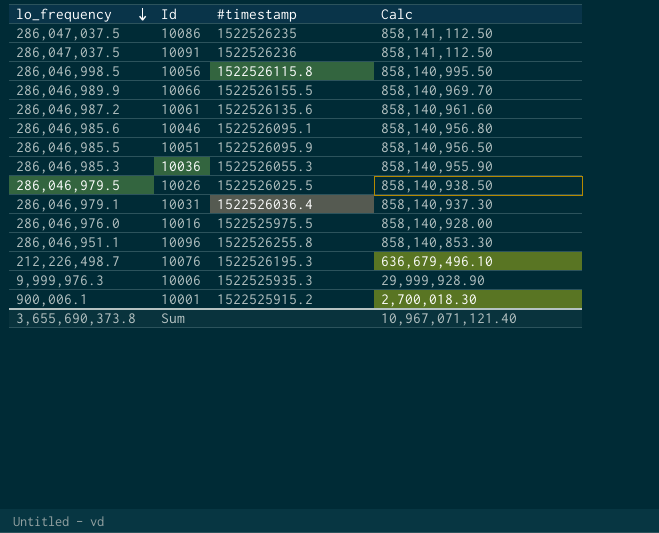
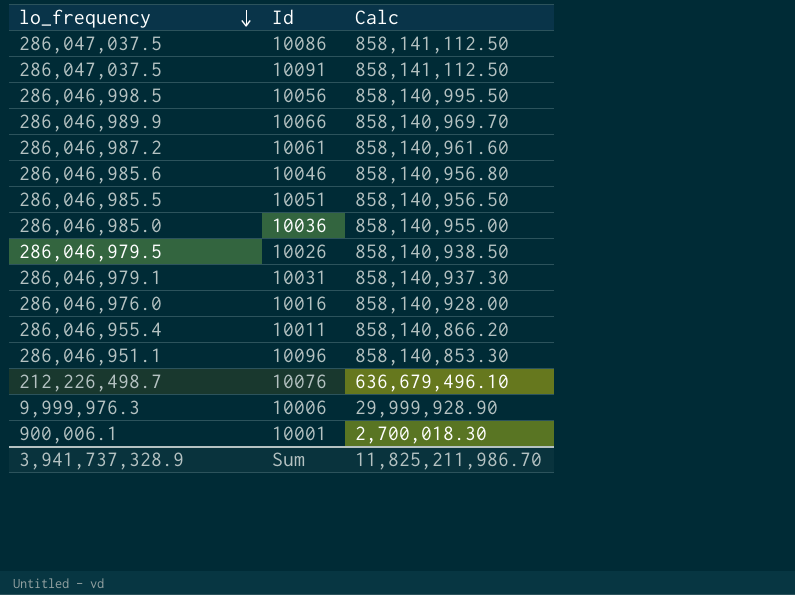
column #timestamp | position: 3 -> none
10036 | lo_frequency: 286,046,985.3 -> 286,046,985.0
10036 | Calc: 858,140,955.90 -> 858,140,955.00
row 10011: none -> 286,046,955.4 | 858,140,866.20
Sum | lo_frequency: 3,655,690,373.8 -> 3,941,737,328.9
Sum | Calc: 10,967,071,121.40 -> 11,825,211,986.70

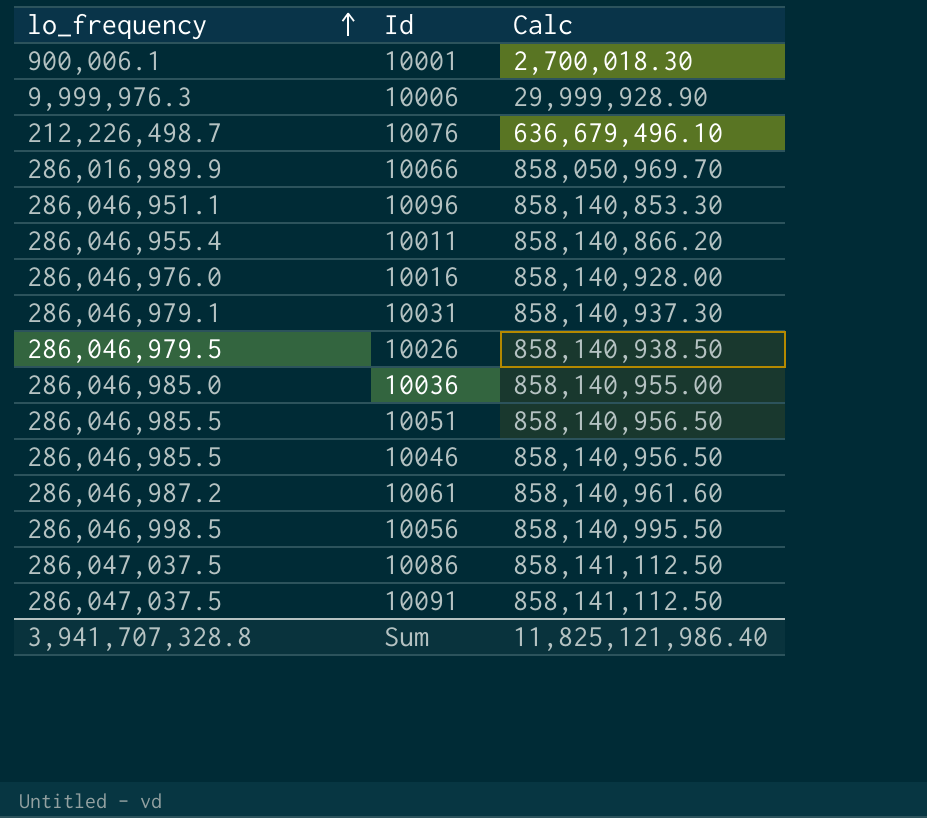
row order: lo_frequency descending -> lo_frequency ascending
10066 | lo_frequency: 286,046,989.9 -> 286,016,989.9
10066 | Calc: 858,140,969.70 -> 858,050,969.70
10046 | lo_frequency: 286,046,985.6 -> 286,046,985.5
10046 | Calc: 858,140,956.80 -> 858,140,956.50
Sum | lo_frequency: 3,941,737,328.9 -> 3,941,707,328.8
Sum | Calc: 11,825,211,986.70 -> 11,825,121,986.40

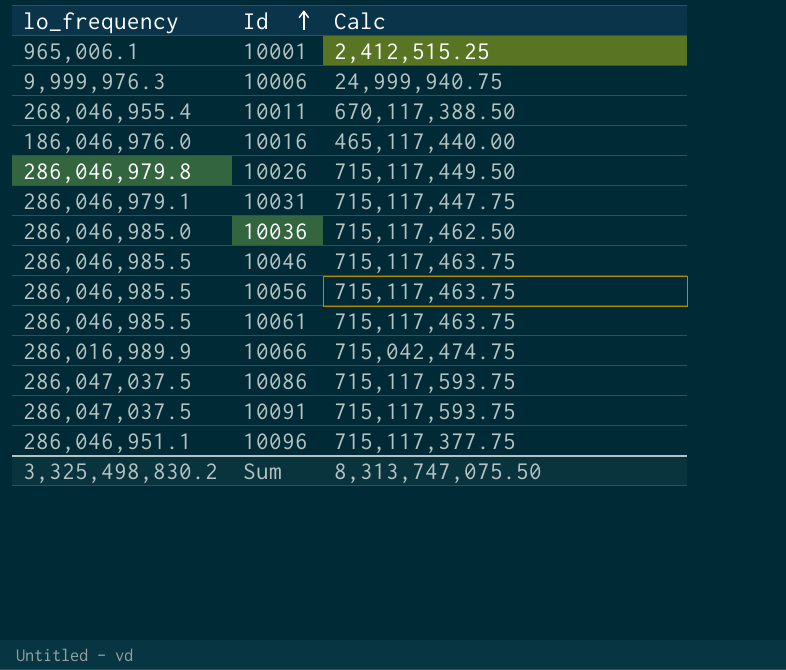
row order: lo_frequency ascending -> Id ascending
column Calc | formula: [lo_frequency] * 3 -> [lo_frequency] * 2.5
row 10076: 212,226,498.7 | 636,679,496.10 -> none
row 10051: 286,046,985.5 | 858,140,956.50 -> none
10001 | lo_frequency: 900,006.1 -> 965,006.1
10011 | lo_frequency: 286,046,955.4 -> 268,046,955.4
10016 | lo_frequency: 286,046,976.0 -> 186,046,976.0
10026 | lo_frequency: 286,046,979.5 -> 286,046,979.8
10056 | lo_frequency: 286,046,998.5 -> 286,046,985.5
10061 | lo_frequency: 286,046,987.2 -> 286,046,985.5
Sum | lo_frequency: 3,941,707,328.8 -> 3,325,498,830.2
Sum | Calc: 11,825,121,986.40 -> 8,313,747,075.50

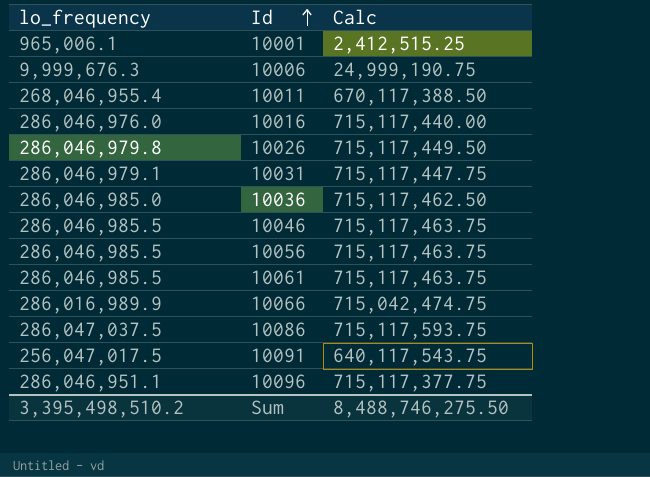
10006 | lo_frequency: 9,999,976.3 -> 9,999,676.3
10006 | Calc: 24,999,940.75 -> 24,999,190.75
10016 | lo_frequency: 186,046,976.0 -> 286,046,976.0
10016 | Calc: 465,117,440.00 -> 715,117,440.00
10091 | lo_frequency: 286,047,037.5 -> 256,047,017.5
10091 | Calc: 715,117,593.75 -> 640,117,543.75
Sum | lo_frequency: 3,325,498,830.2 -> 3,395,498,510.2
Sum | Calc: 8,313,747,075.50 -> 8,488,746,275.50

